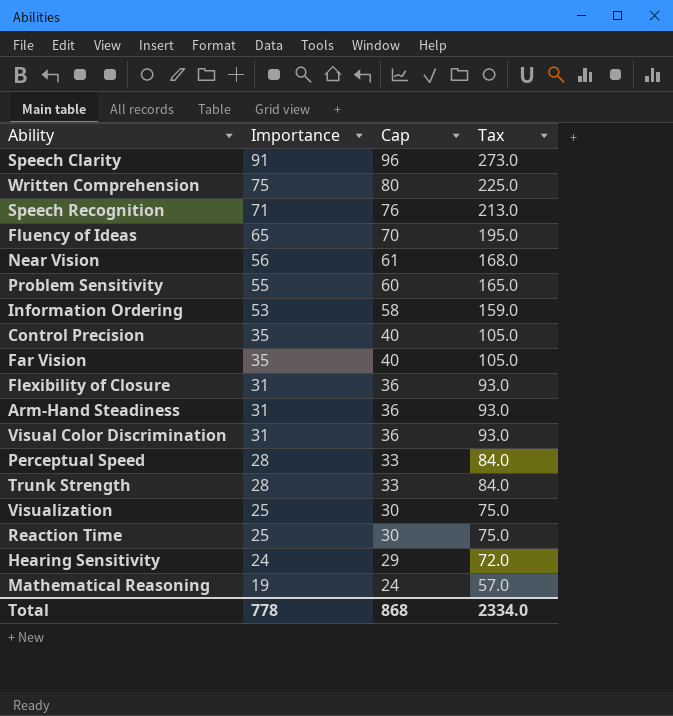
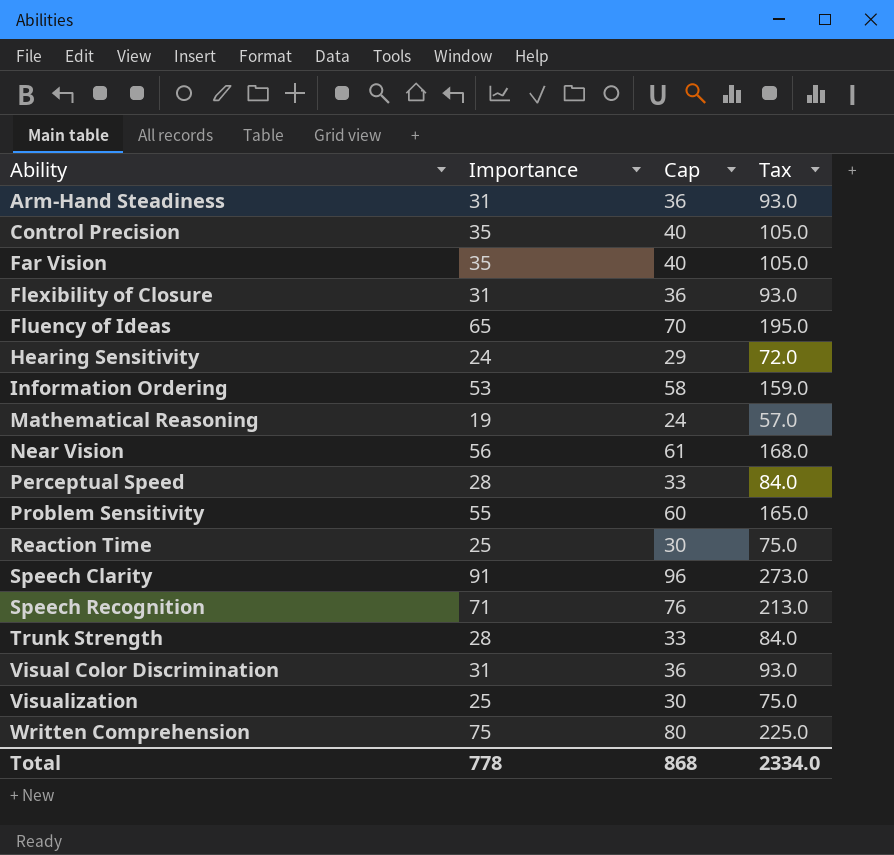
row order: Importance descending -> Ability ascending

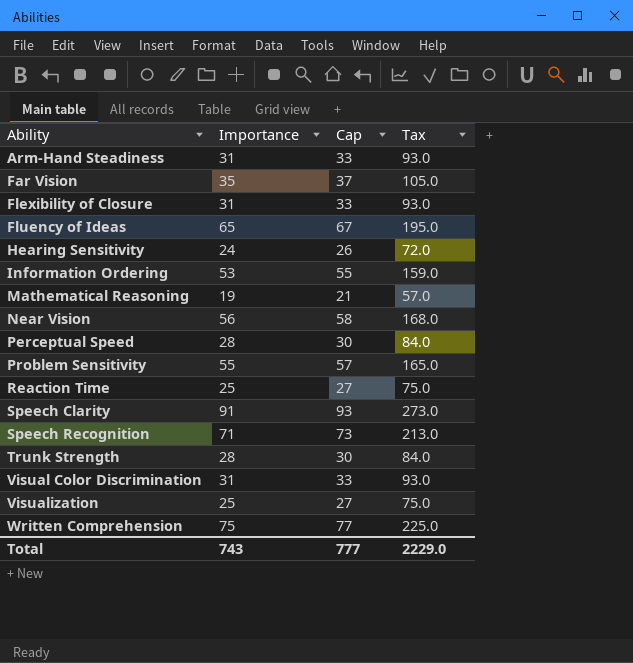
column Cap | formula: [Importance] + 5 -> [Importance] + 2
row Control Precision: 35 | 40 | 105.0 -> none
Total | Importance: 778 -> 743
Total | Cap: 868 -> 777
Total | Tax: 2334.0 -> 2229.0

